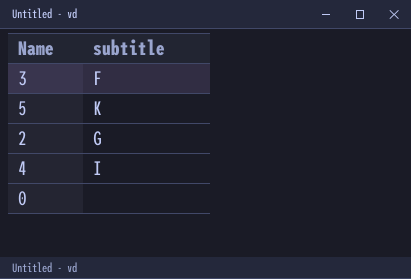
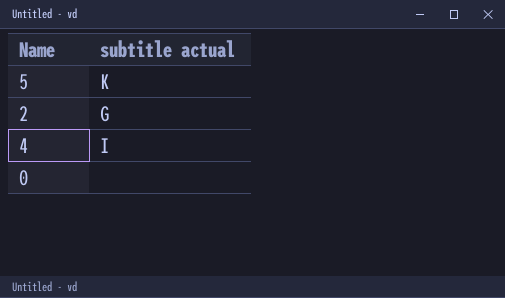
column name: subtitle -> subtitle actual
row 3: F -> none

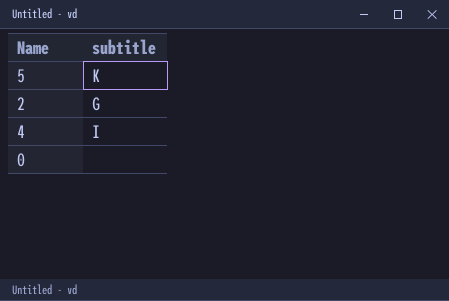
column name: subtitle actual -> subtitle

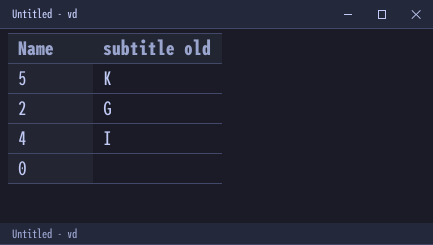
column name: subtitle -> subtitle old

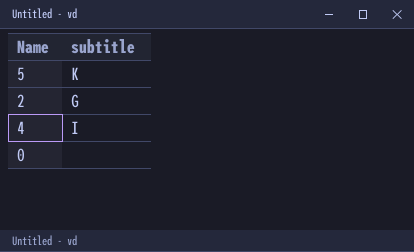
column name: subtitle old -> subtitle

